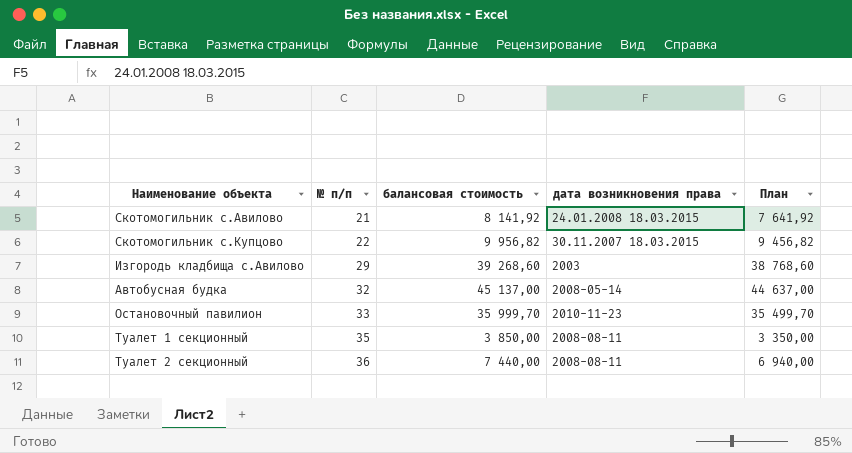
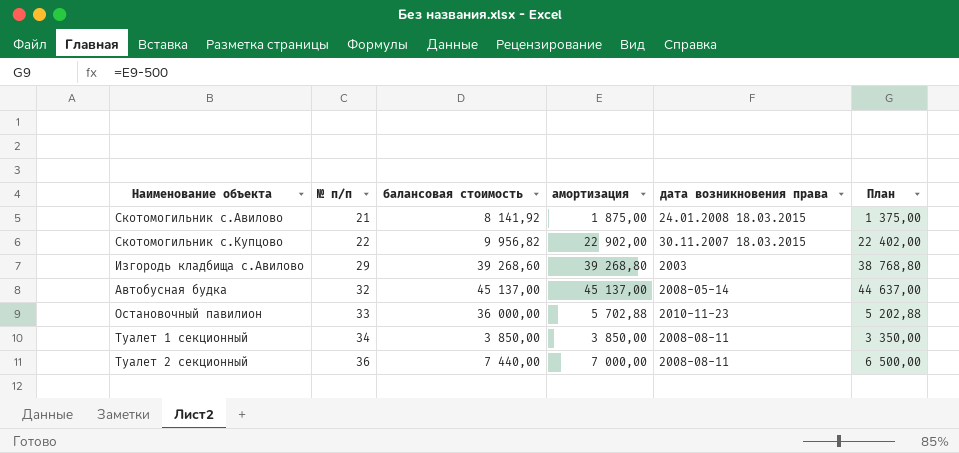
column амортизация | position: none -> 4
column План | formula: [балансовая стоимость] - 500 -> [амортизация] - 500
Остановочный павилион | балансовая стоимость: 35 999,70 -> 36 000,00
Туалет 1 секционный | № п/п: 35 -> 34

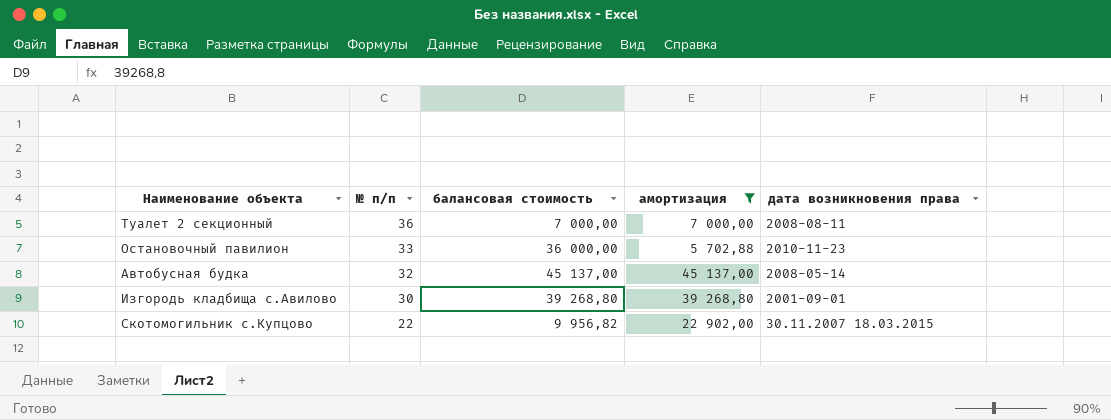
filter: none -> амортизация >= 5 702,88
row order: № п/п ascending -> № п/п descending
column План | formula: [амортизация] - 500 -> none
Туалет 2 секционный | балансовая стоимость: 7 440,00 -> 7 000,00
Изгородь кладбища с.Авилово | № п/п: 29 -> 30
Изгородь кладбища с.Авилово | балансовая стоимость: 39 268,60 -> 39 268,80
Изгородь кладбища с.Авилово | дата возникновения права: 2003 -> 2001-09-01

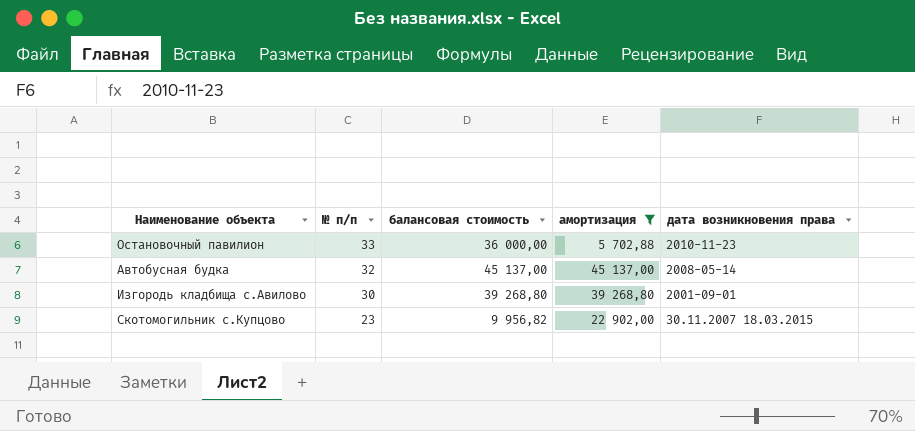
row Туалет 2 секционный: 36 | 7 000,00 | 7 000,00 | 2008-08-11 -> none
Скотомогильник с.Купцово | № п/п: 22 -> 23

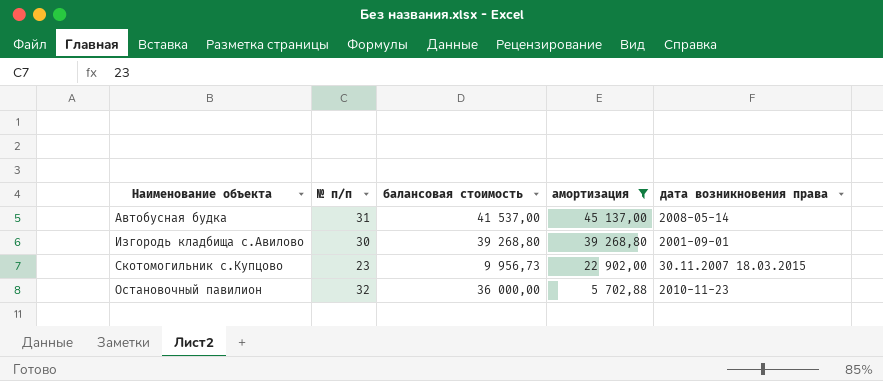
row order: № п/п descending -> амортизация descending
Автобусная будка | № п/п: 32 -> 31
Автобусная будка | балансовая стоимость: 45 137,00 -> 41 537,00
Скотомогильник с.Купцово | балансовая стоимость: 9 956,82 -> 9 956,73
Остановочный павилион | № п/п: 33 -> 32

